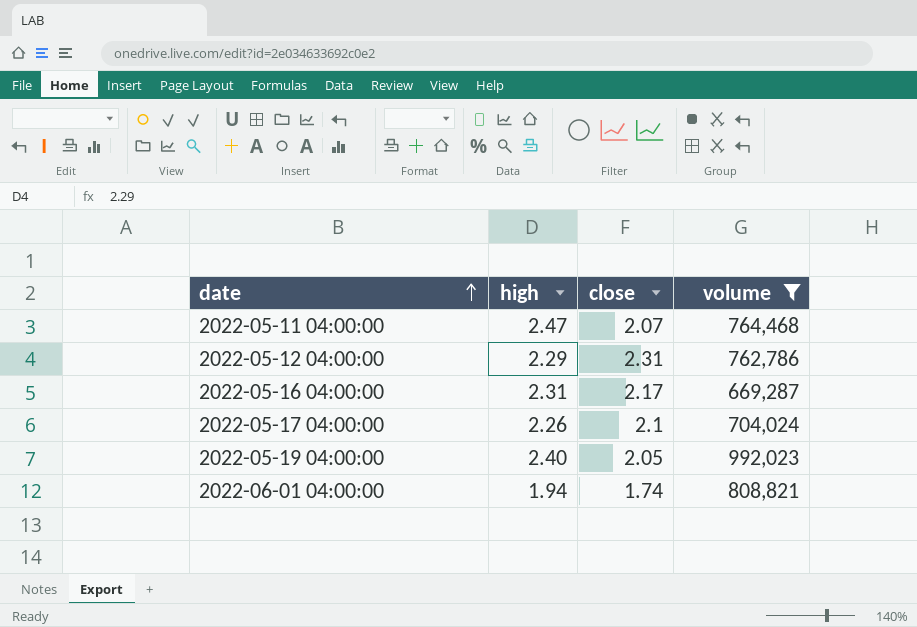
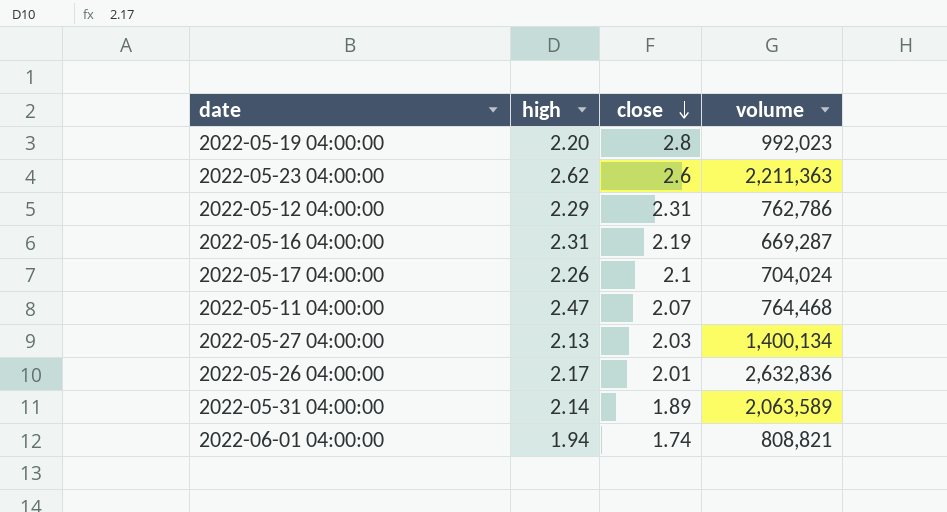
filter: volume <= 992,023 -> none
row order: date ascending -> close descending
2022-05-19 04:00:00 | high: 2.40 -> 2.20
2022-05-19 04:00:00 | close: 2.05 -> 2.8
2022-05-16 04:00:00 | close: 2.17 -> 2.19

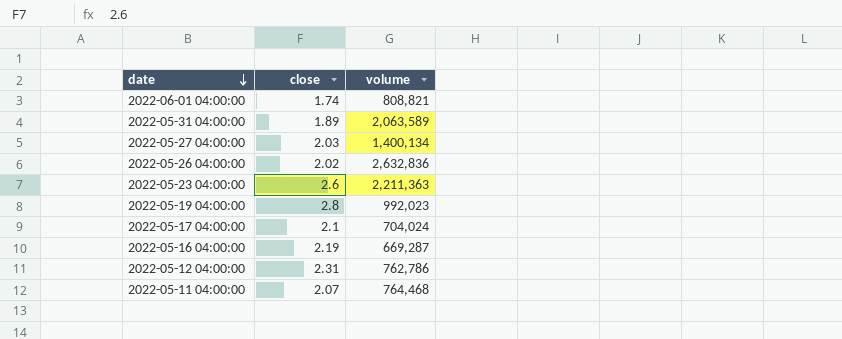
row order: close descending -> date descending
column high | position: 2 -> none
2022-05-26 04:00:00 | close: 2.01 -> 2.02

